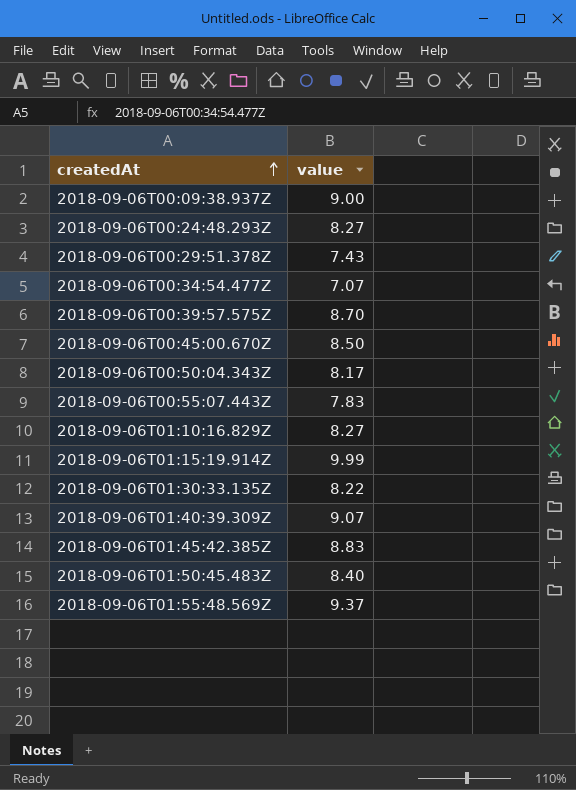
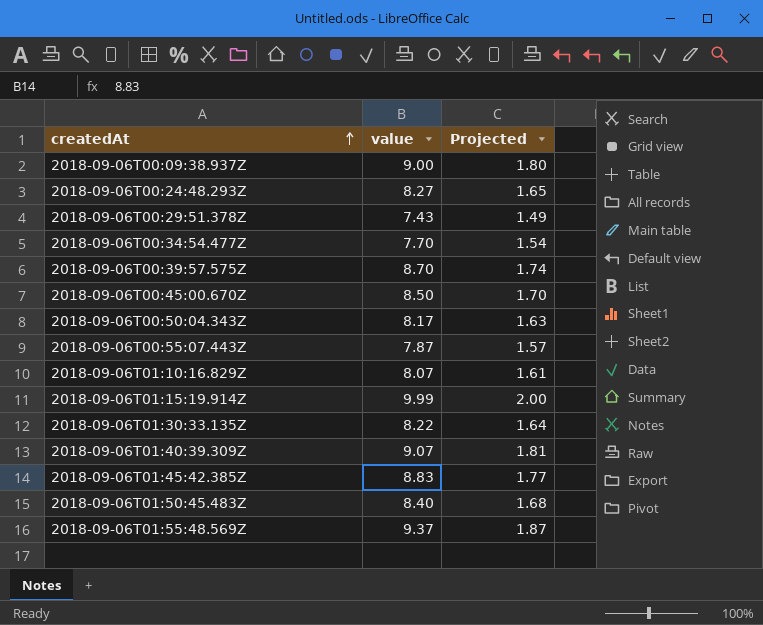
column Projected | formula: none -> [value] * 0.2
2018-09-06T00:34:54.477Z | value: 7.07 -> 7.70
2018-09-06T00:55:07.443Z | value: 7.83 -> 7.87
2018-09-06T01:10:16.829Z | value: 8.27 -> 8.07

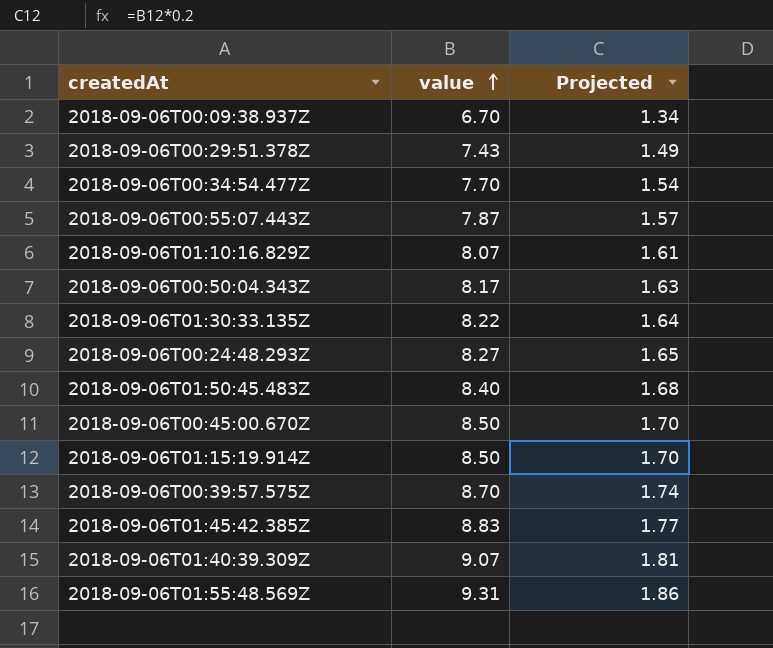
row order: createdAt ascending -> value ascending
2018-09-06T00:09:38.937Z | value: 9.00 -> 6.70
2018-09-06T00:09:38.937Z | Projected: 1.80 -> 1.34
2018-09-06T01:15:19.914Z | value: 9.99 -> 8.50
2018-09-06T01:15:19.914Z | Projected: 2.00 -> 1.70
2018-09-06T01:55:48.569Z | value: 9.37 -> 9.31
2018-09-06T01:55:48.569Z | Projected: 1.87 -> 1.86

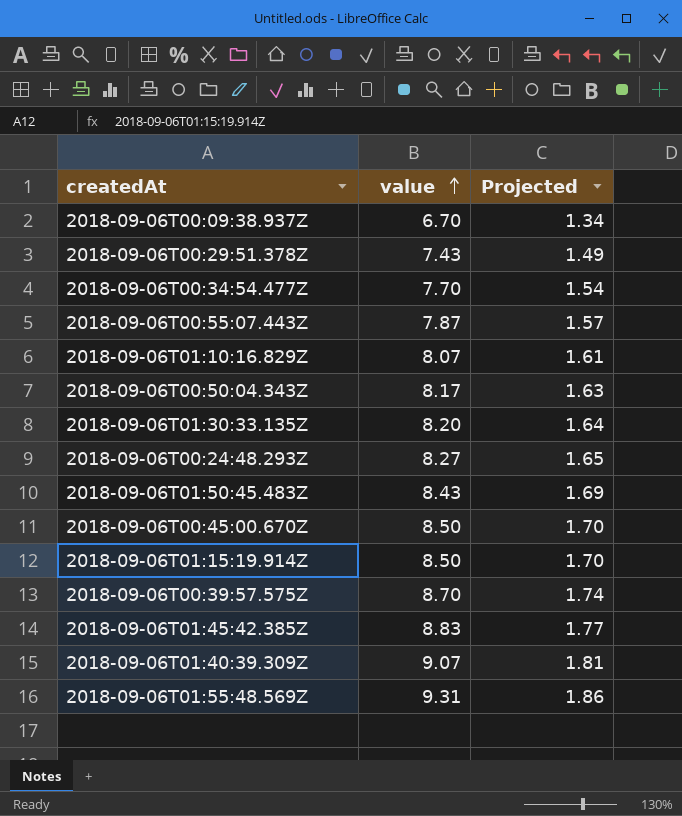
2018-09-06T01:30:33.135Z | value: 8.22 -> 8.20
2018-09-06T01:50:45.483Z | value: 8.40 -> 8.43
2018-09-06T01:50:45.483Z | Projected: 1.68 -> 1.69

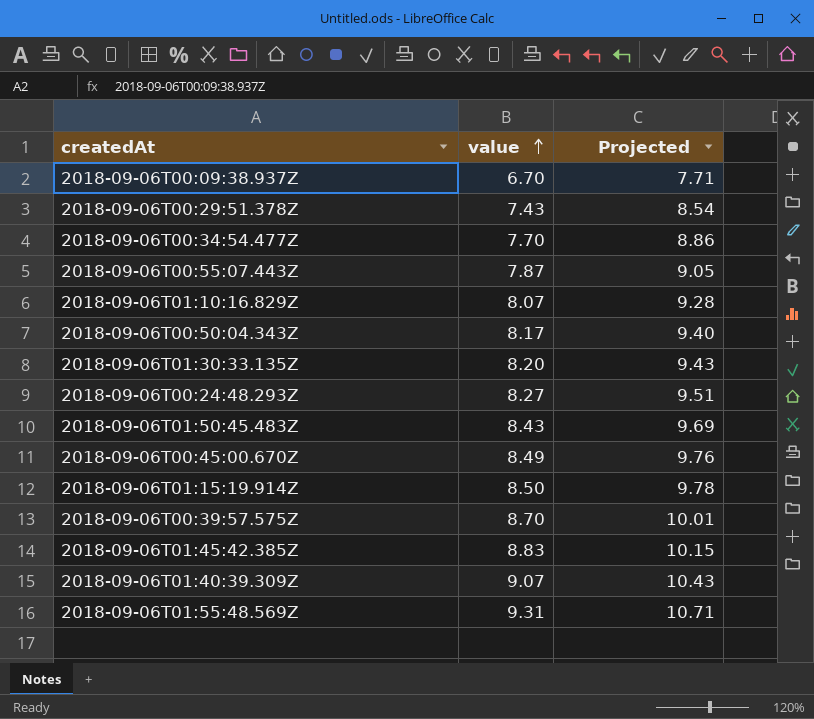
column Projected | formula: [value] * 0.2 -> [value] * 1.15
2018-09-06T00:45:00.670Z | value: 8.50 -> 8.49

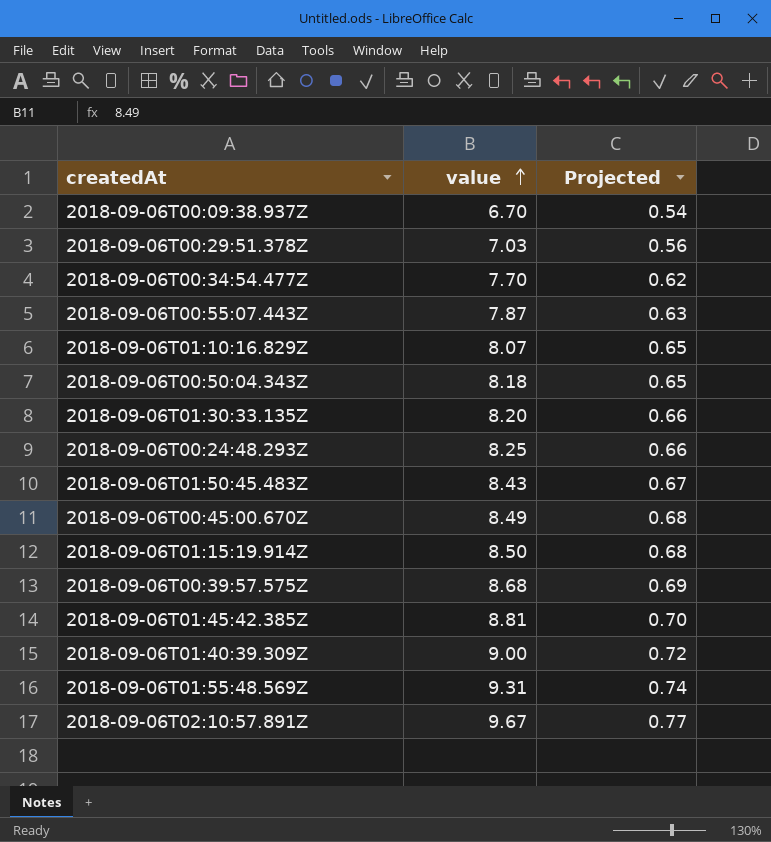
column Projected | formula: [value] * 1.15 -> [value] * 0.08
2018-09-06T00:29:51.378Z | value: 7.43 -> 7.03
2018-09-06T00:50:04.343Z | value: 8.17 -> 8.18
2018-09-06T00:24:48.293Z | value: 8.27 -> 8.25
2018-09-06T00:39:57.575Z | value: 8.70 -> 8.68
2018-09-06T01:45:42.385Z | value: 8.83 -> 8.81
2018-09-06T01:40:39.309Z | value: 9.07 -> 9.00
row 2018-09-06T02:10:57.891Z: none -> 9.67 | 0.77

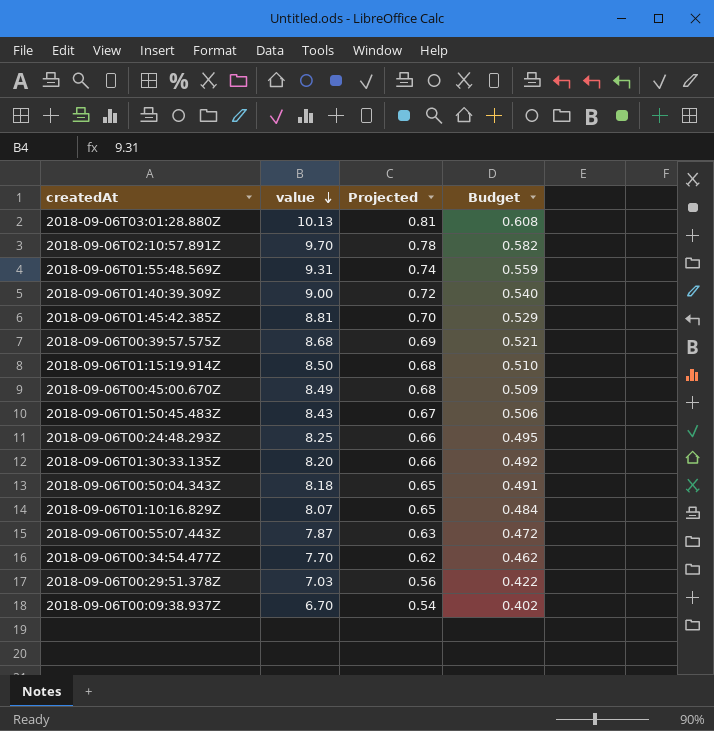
row order: value ascending -> value descending
column Budget | formula: none -> [value] * 0.06
row 2018-09-06T03:01:28.880Z: none -> 10.13 | 0.81 | 0.608
2018-09-06T02:10:57.891Z | value: 9.67 -> 9.70
2018-09-06T02:10:57.891Z | Projected: 0.77 -> 0.78

